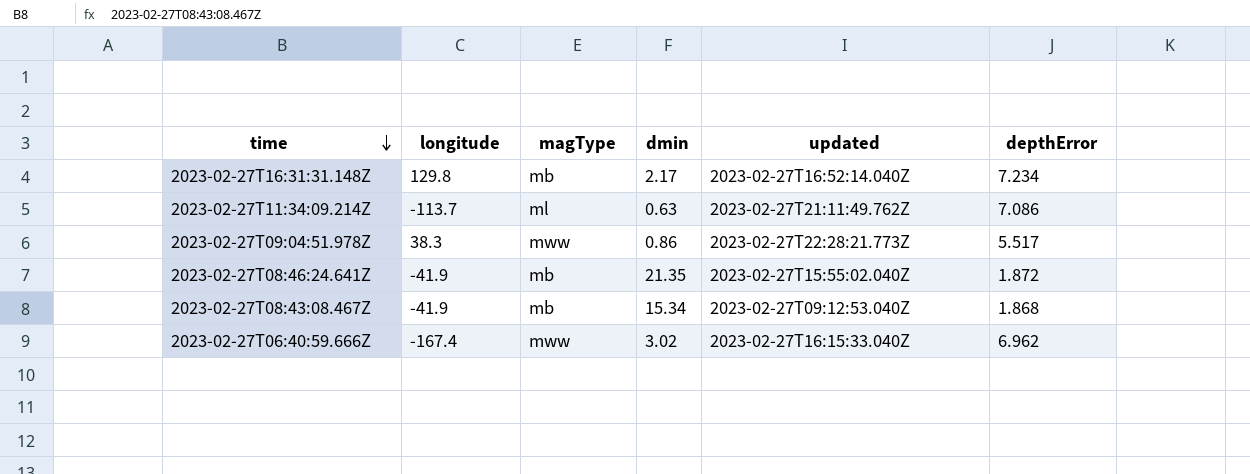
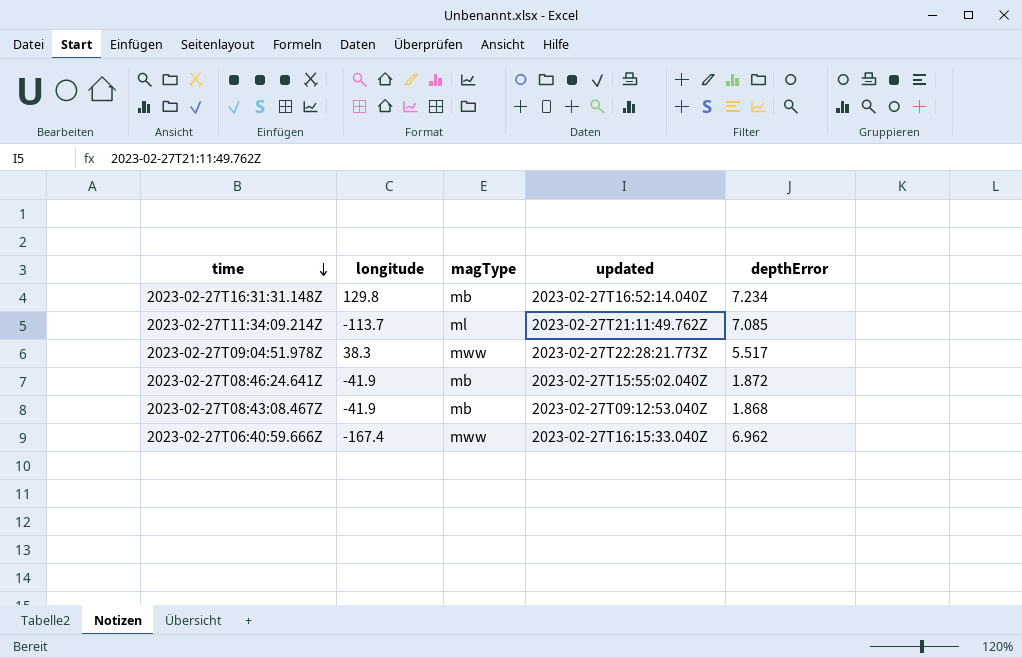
column dmin | position: 4 -> none
2023-02-27T11:34:09.214Z | depthError: 7.086 -> 7.085

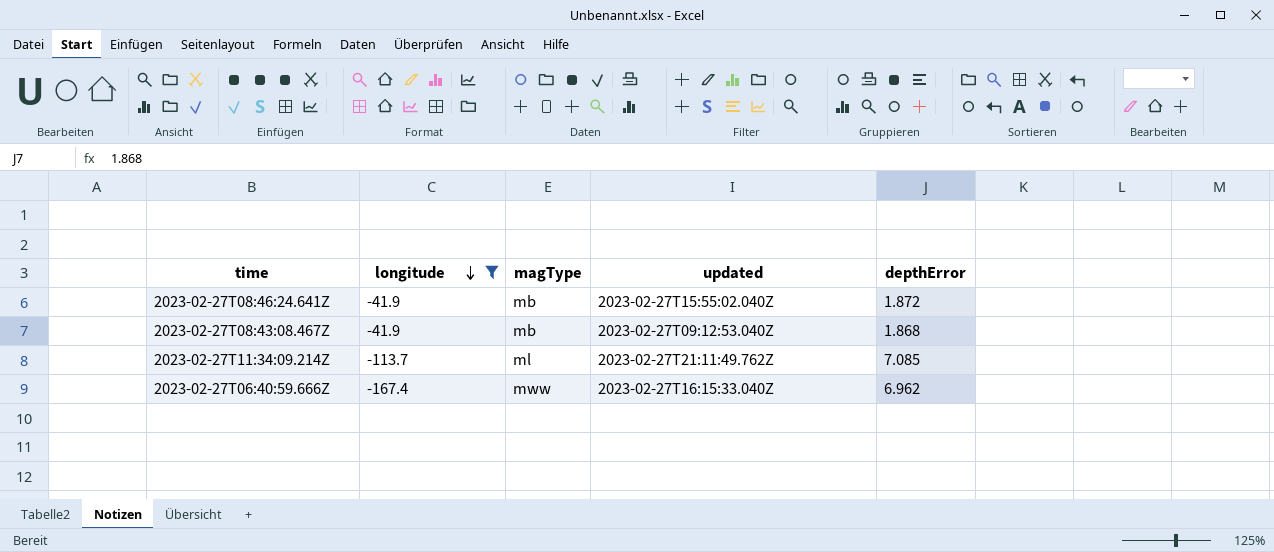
filter: none -> longitude <= -41.9
row order: time descending -> longitude descending

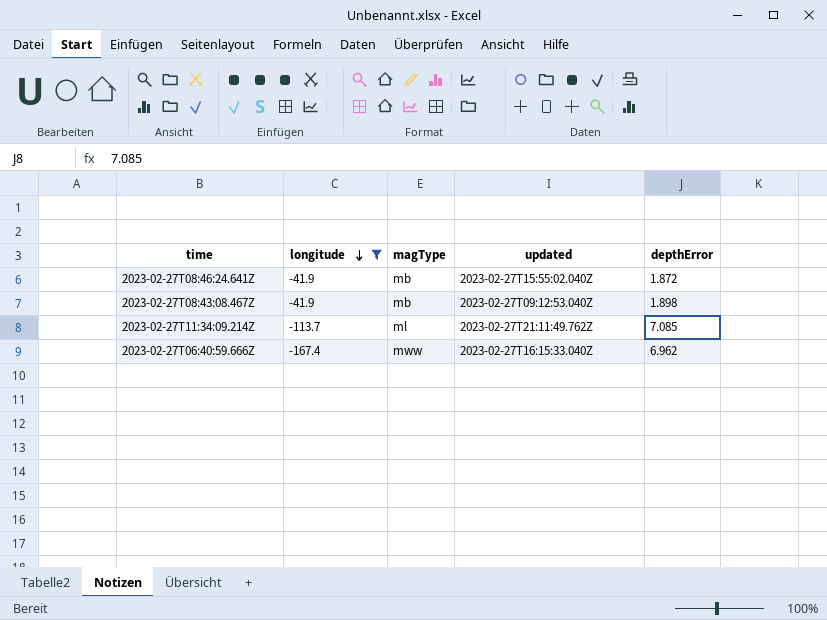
2023-02-27T08:43:08.467Z | depthError: 1.868 -> 1.898

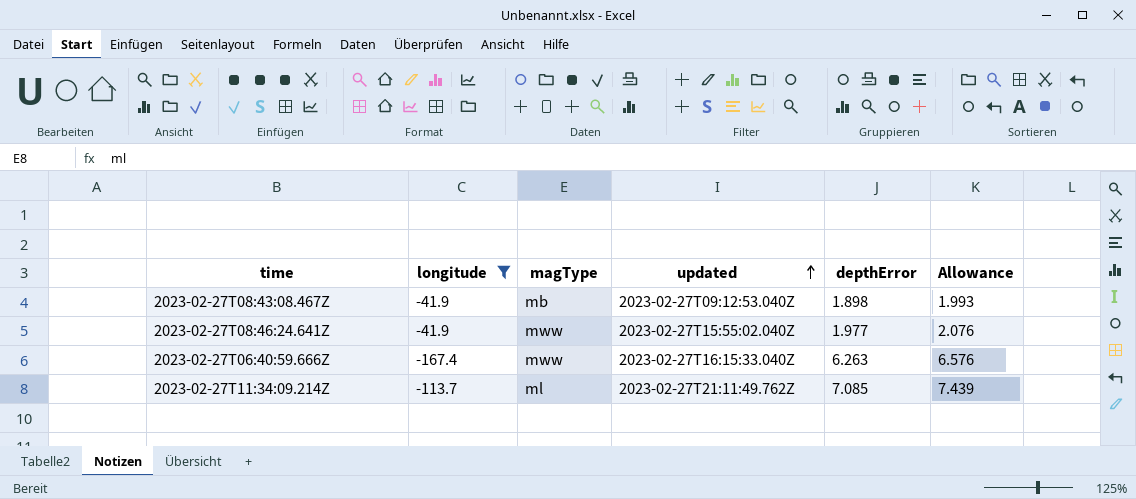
row order: longitude descending -> updated ascending
column Allowance | formula: none -> [depthError] * 1.05
2023-02-27T08:46:24.641Z | magType: mb -> mww
2023-02-27T08:46:24.641Z | depthError: 1.872 -> 1.977
2023-02-27T06:40:59.666Z | depthError: 6.962 -> 6.263

